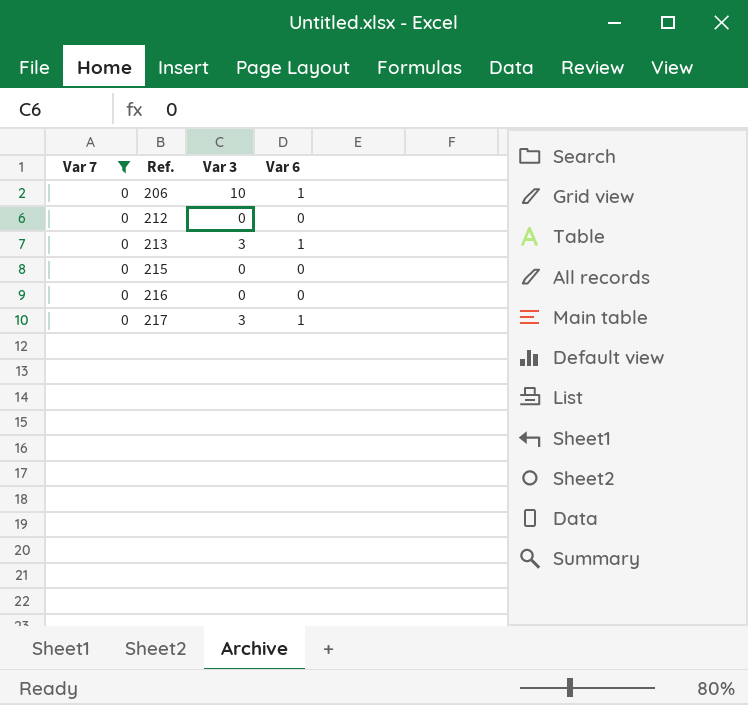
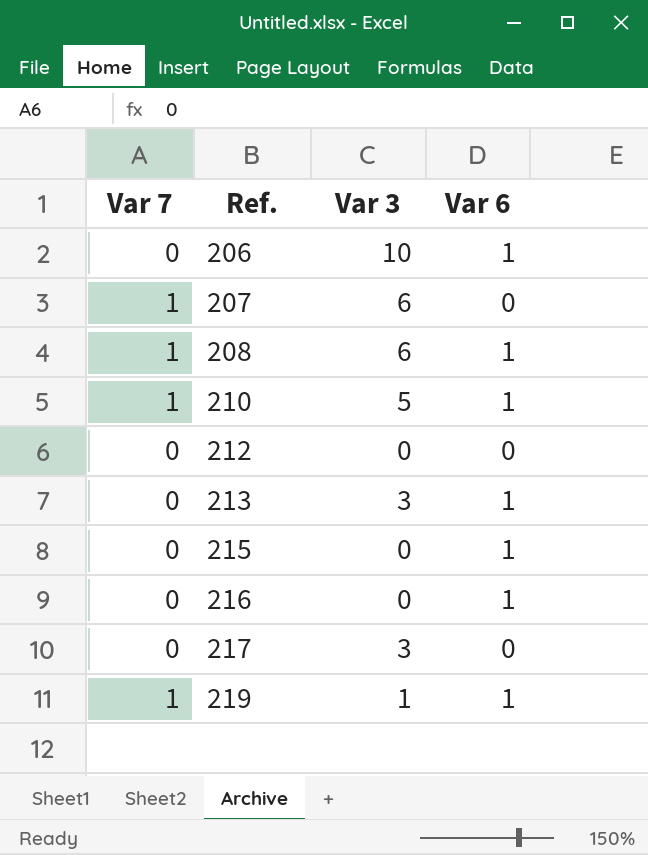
filter: Var 7 = 0 -> none
215 | Var 6: 0 -> 1
216 | Var 6: 0 -> 1
217 | Var 6: 1 -> 0

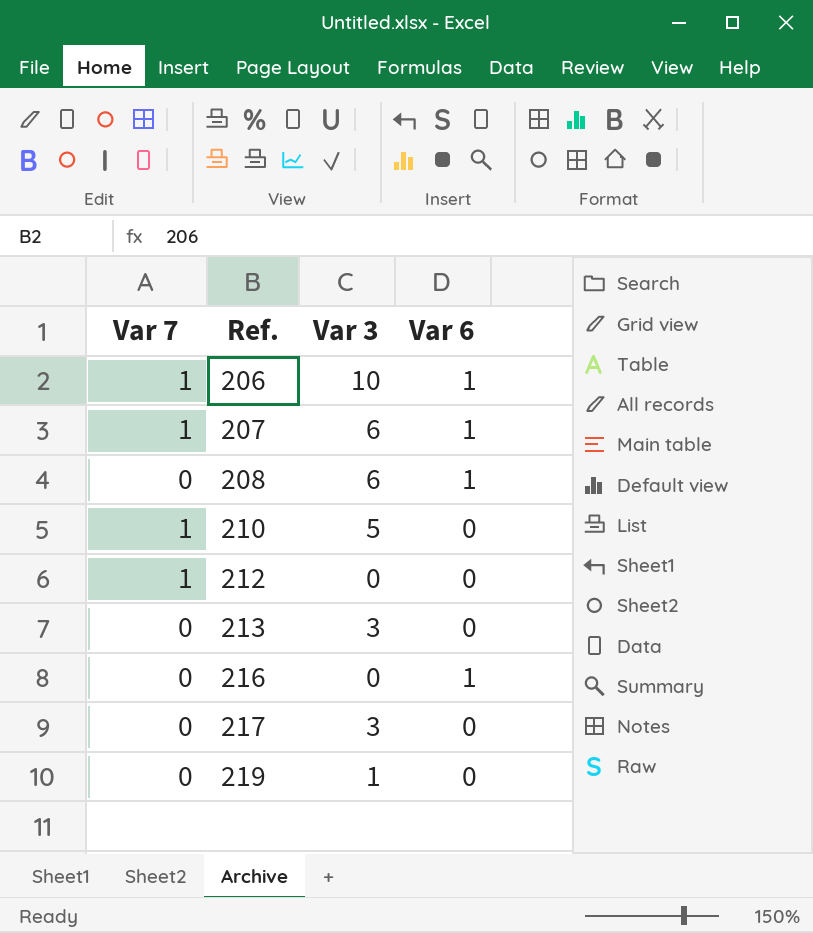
row 215: 0 | 0 | 1 -> none
206 | Var 7: 0 -> 1
207 | Var 6: 0 -> 1
208 | Var 7: 1 -> 0
210 | Var 6: 1 -> 0
212 | Var 7: 0 -> 1
213 | Var 6: 1 -> 0
219 | Var 7: 1 -> 0
219 | Var 6: 1 -> 0

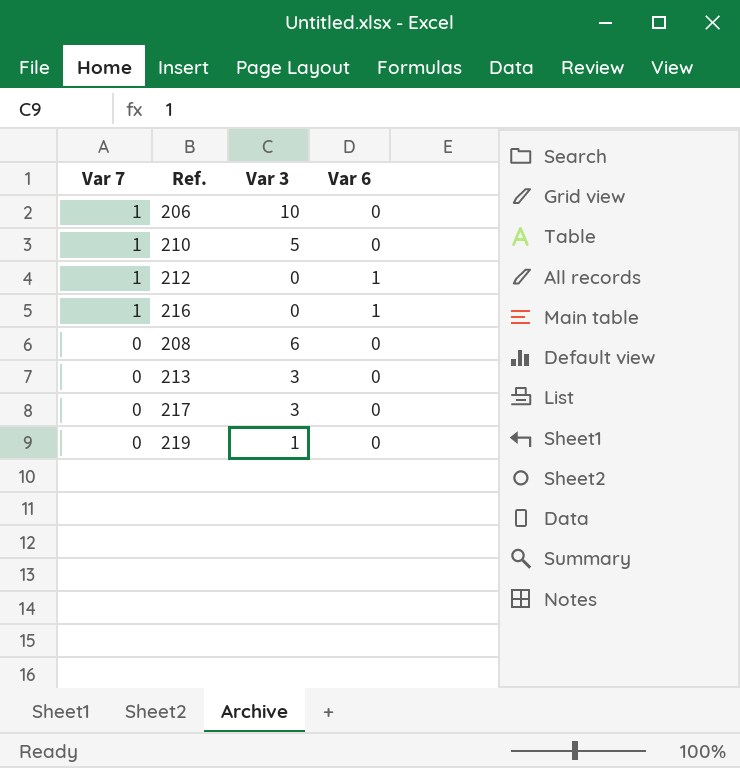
row order: Ref. ascending -> Var 7 descending
row 207: 1 | 6 | 1 -> none
206 | Var 6: 1 -> 0
212 | Var 6: 0 -> 1
216 | Var 7: 0 -> 1
208 | Var 6: 1 -> 0

